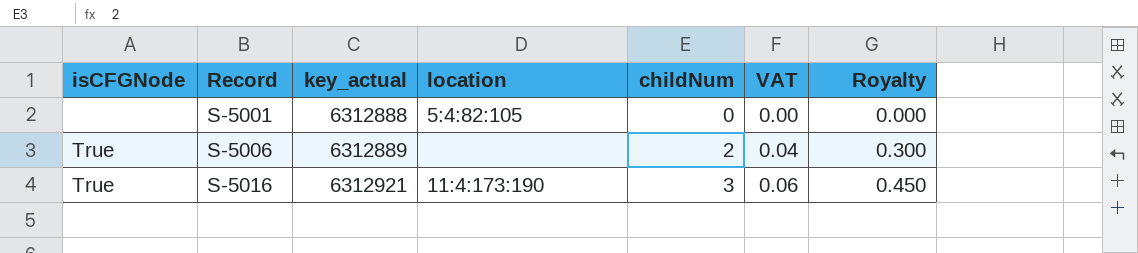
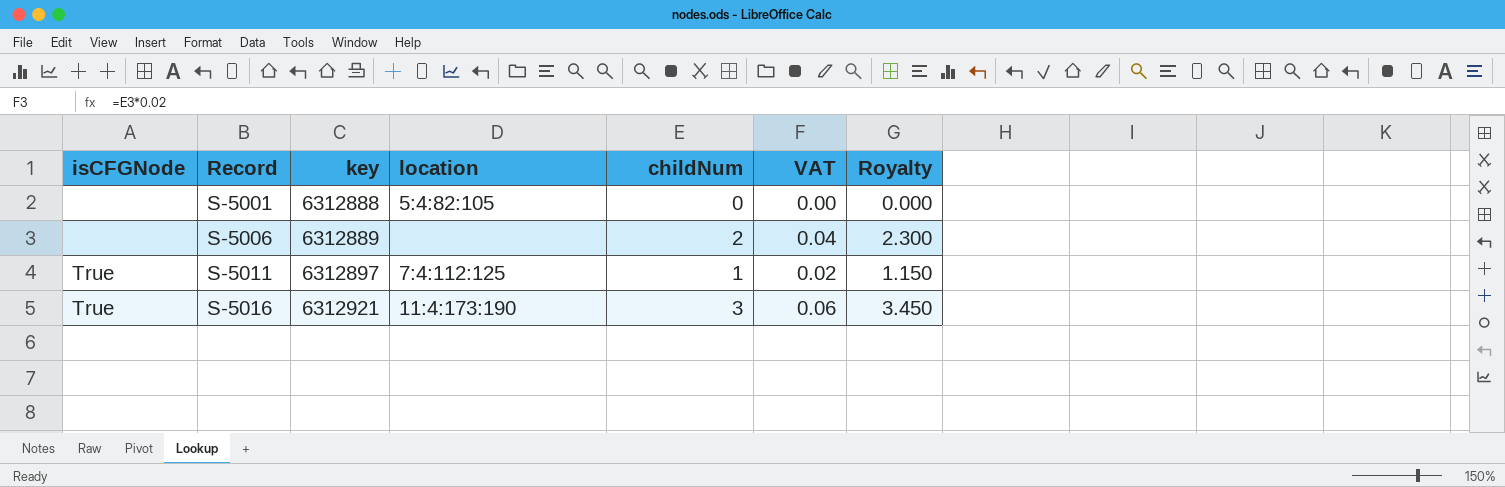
column name: key_actual -> key
column Royalty | formula: [childNum] * 0.15 -> [childNum] * 1.15
S-5006 | isCFGNode: True -> none
row S-5011: none -> True | 6312897 | 7:4:112:125 | 1 | 0.02 | 1.150

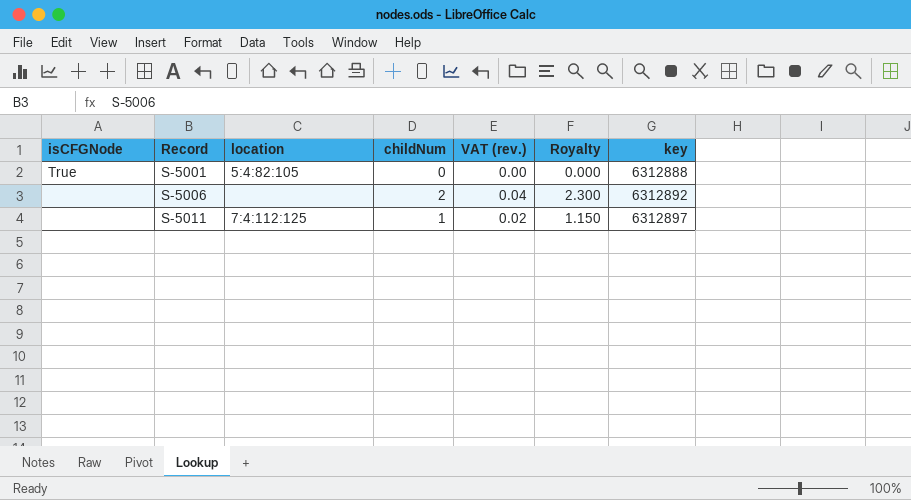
column name: VAT -> VAT (rev.)
column key | position: 3 -> 7
row S-5016: True | 6312921 | 11:4:173:190 | 3 | 0.06 | 3.450 -> none
S-5001 | isCFGNode: none -> True
S-5006 | key: 6312889 -> 6312892
S-5011 | isCFGNode: True -> none

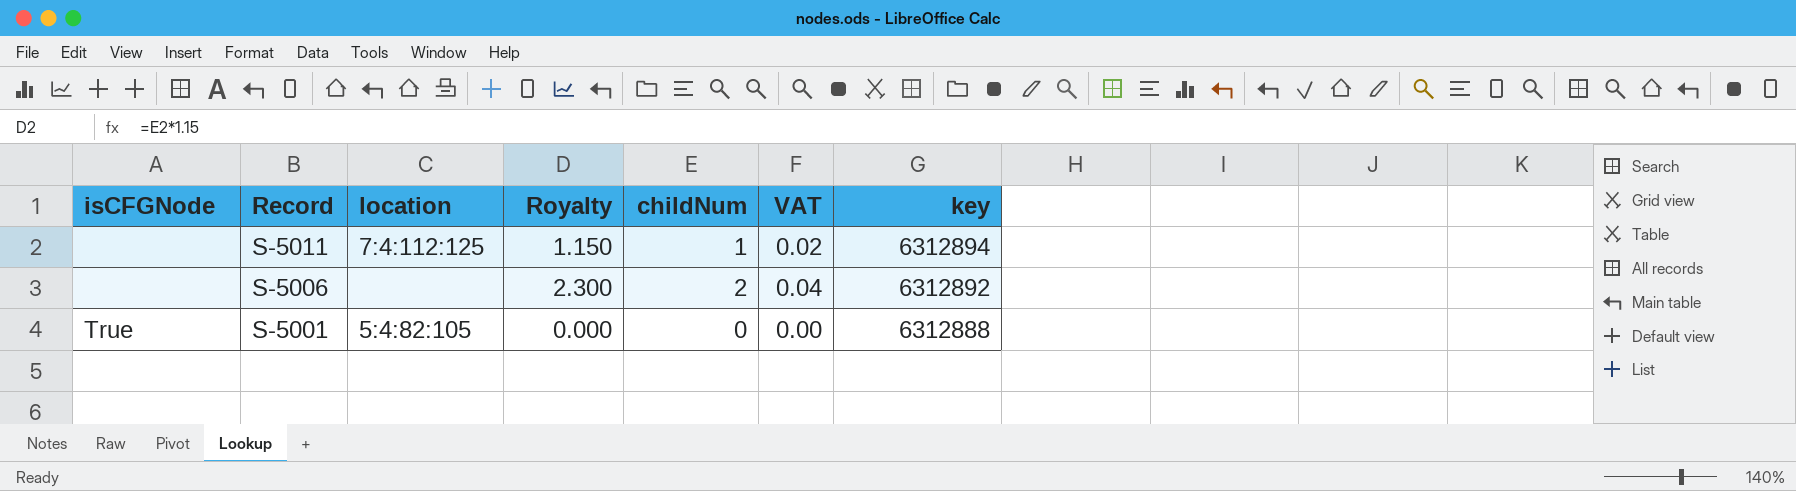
row order: Record ascending -> Record descending
column Royalty | position: 6 -> 4
column name: VAT (rev.) -> VAT
S-5011 | key: 6312897 -> 6312894

